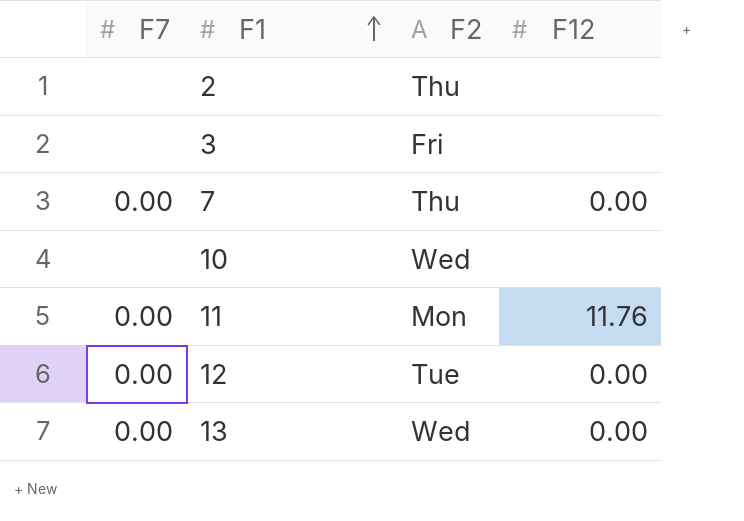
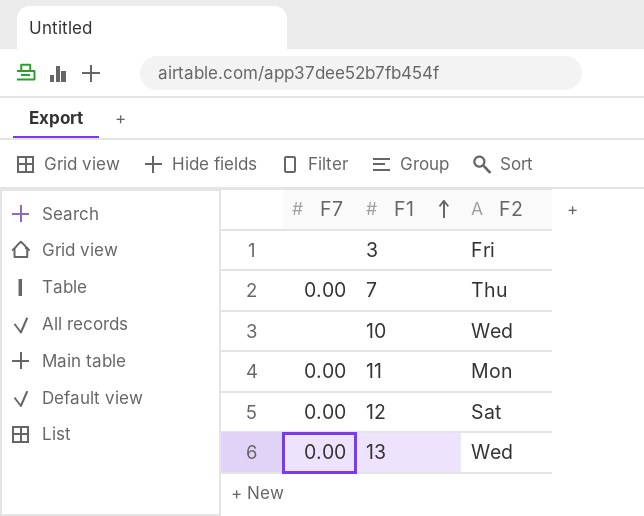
column F12 | position: 4 -> none
row 2: none | Thu | none -> none
12 | F2: Tue -> Sat

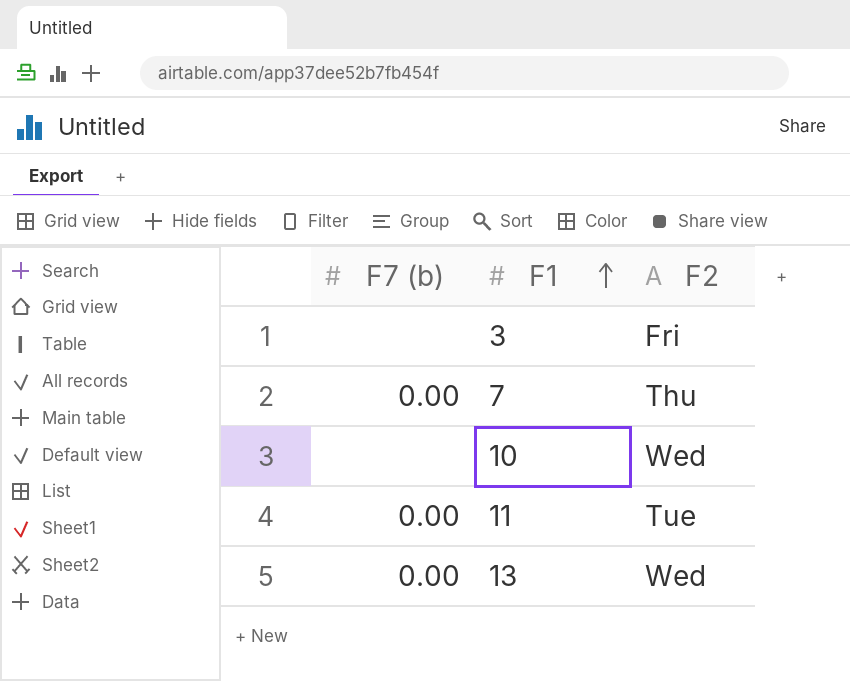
column name: F7 -> F7 (b)
row 12: 0.00 | Sat -> none
11 | F2: Mon -> Tue

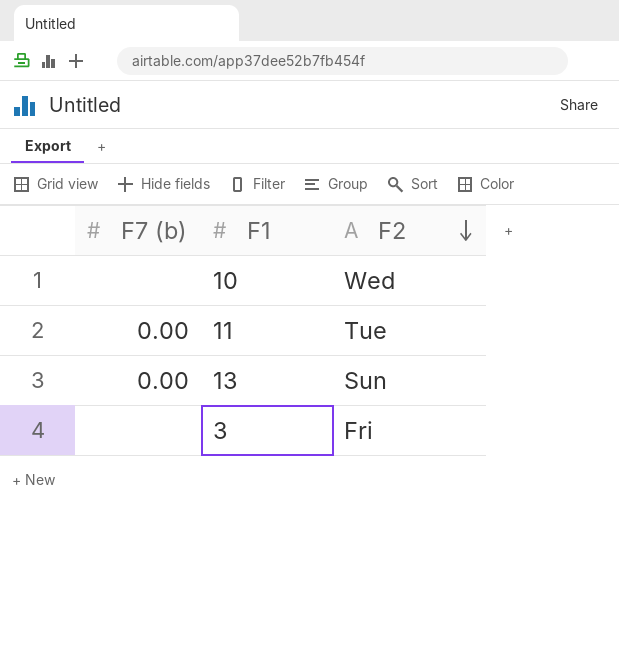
row order: F1 ascending -> F2 descending
row 7: 0.00 | Thu -> none
13 | F2: Wed -> Sun

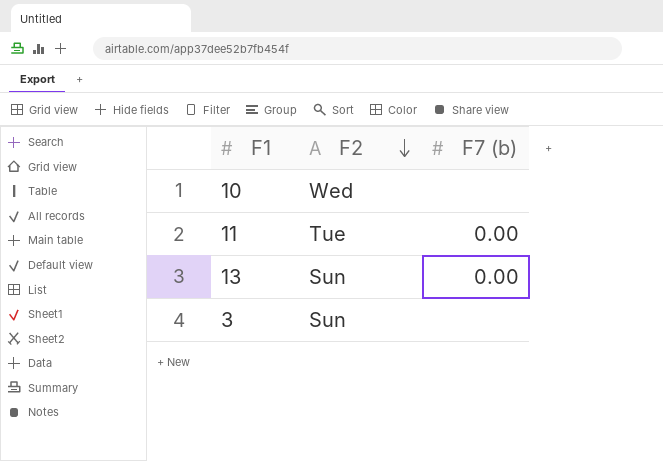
column F7 (b) | position: 1 -> 3
3 | F2: Fri -> Sun

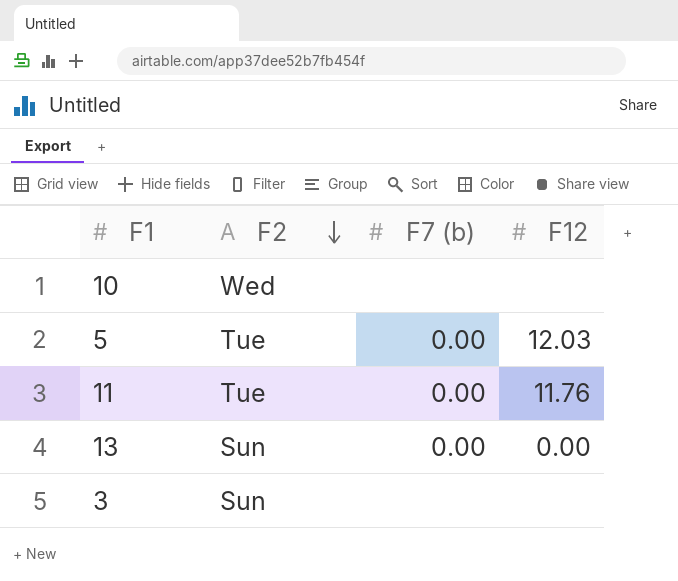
column F12 | position: none -> 4
row 5: none -> Tue | 0.00 | 12.03

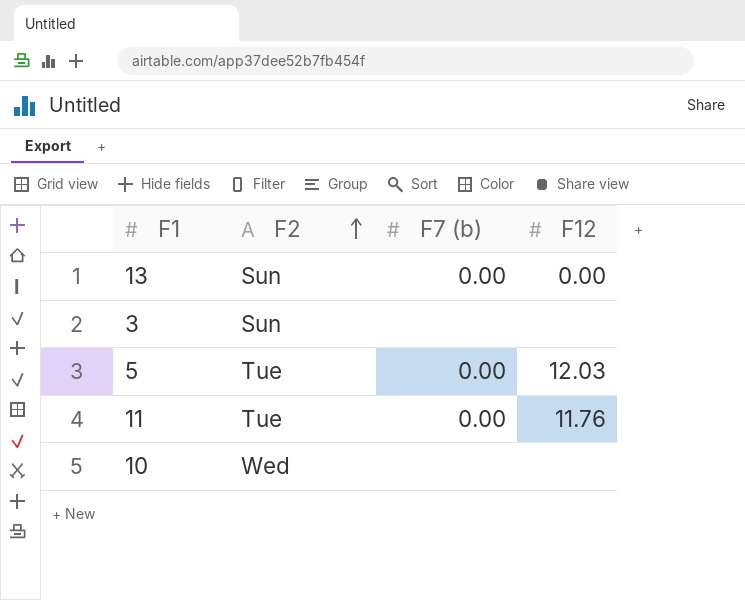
row order: F2 descending -> F2 ascending

